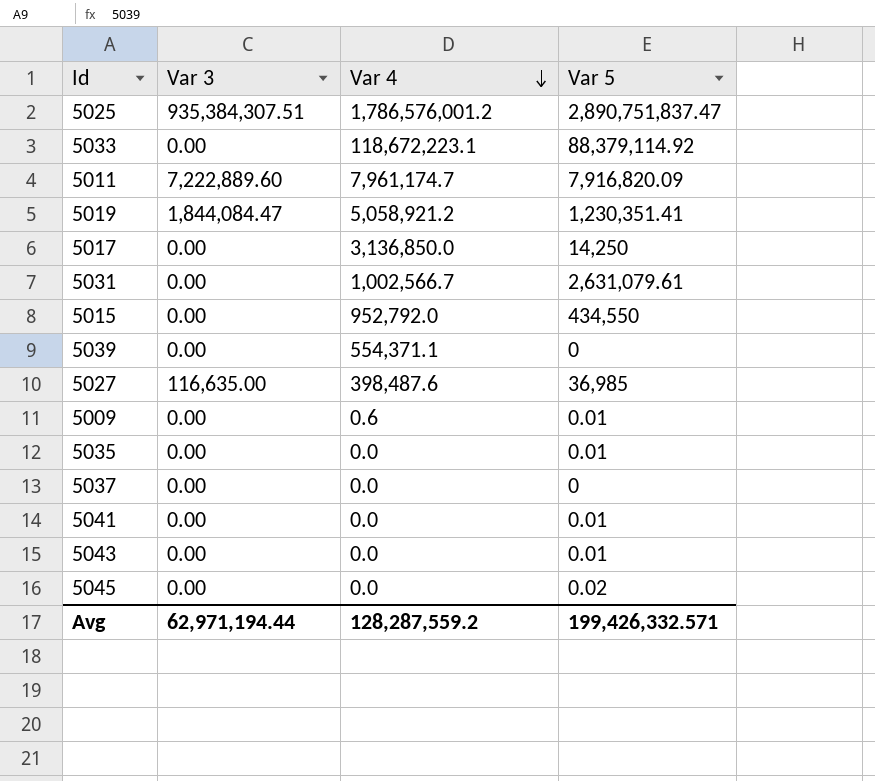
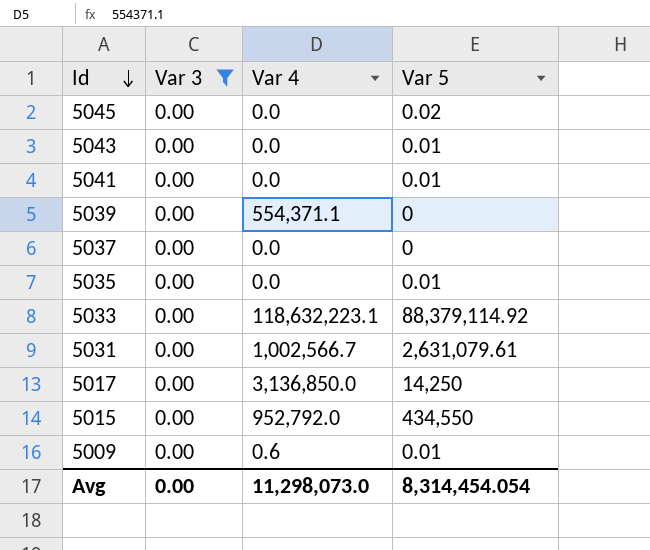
filter: none -> Var 3 = 0.00
row order: Var 4 descending -> Id descending
5033 | Var 4: 118,672,223.1 -> 118,632,223.1
Avg | Var 3: 62,971,194.44 -> 0.00
Avg | Var 4: 128,287,559.2 -> 11,298,073.0
Avg | Var 5: 199,426,332.571 -> 8,314,454.054

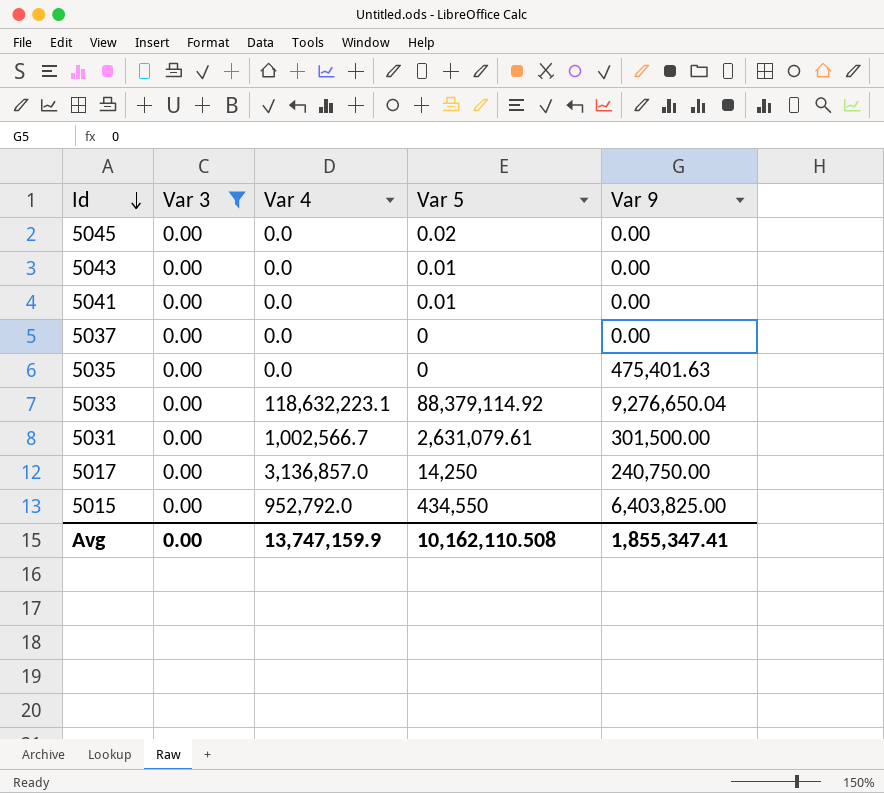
column Var 9 | position: none -> 5
row 5039: 0.00 | 554,371.1 | 0 -> none
row 5009: 0.00 | 0.6 | 0.01 -> none
5035 | Var 5: 0.01 -> 0
5017 | Var 4: 3,136,850.0 -> 3,136,857.0
Avg | Var 4: 11,298,073.0 -> 13,747,159.9
Avg | Var 5: 8,314,454.054 -> 10,162,110.508

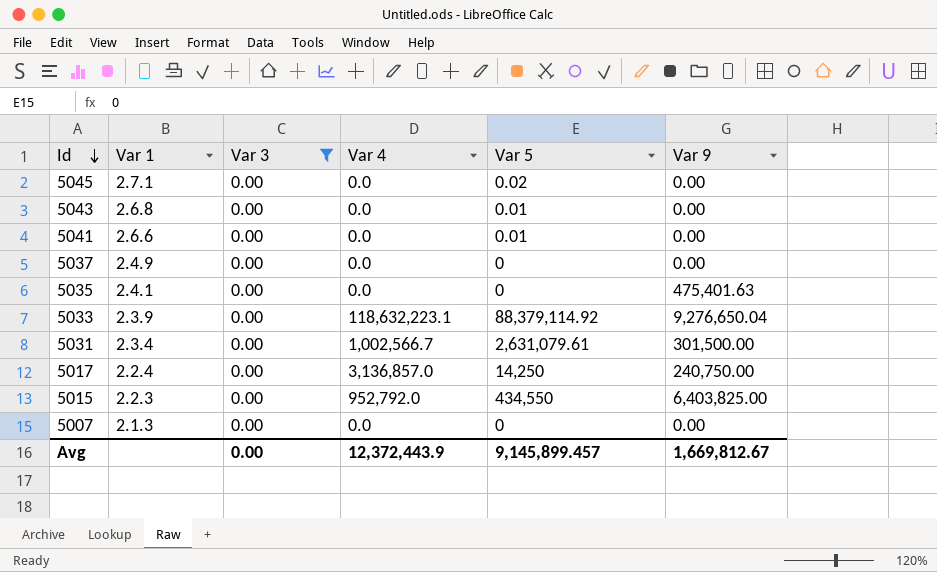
column Var 1 | position: none -> 2
row 5007: none -> 2.1.3 | 0.00 | 0.0 | 0 | 0.00
Avg | Var 4: 13,747,159.9 -> 12,372,443.9
Avg | Var 5: 10,162,110.508 -> 9,145,899.457
Avg | Var 9: 1,855,347.41 -> 1,669,812.67

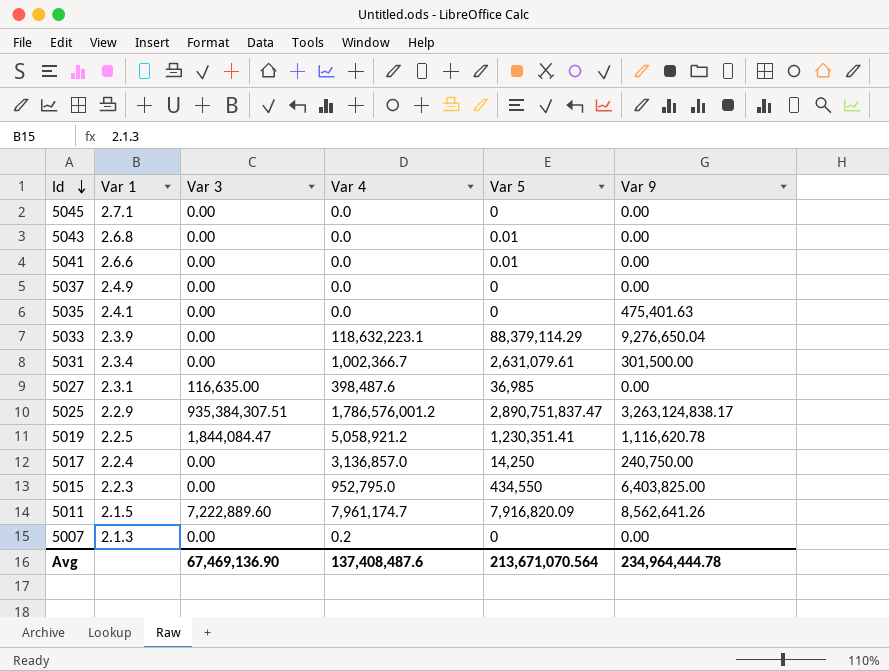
filter: Var 3 = 0.00 -> none
5045 | Var 5: 0.02 -> 0
5033 | Var 5: 88,379,114.92 -> 88,379,114.29
5031 | Var 4: 1,002,566.7 -> 1,002,366.7
5015 | Var 4: 952,792.0 -> 952,795.0
5007 | Var 4: 0.0 -> 0.2
Avg | Var 3: 0.00 -> 67,469,136.90
Avg | Var 4: 12,372,443.9 -> 137,408,487.6
Avg | Var 5: 9,145,899.457 -> 213,671,070.564
Avg | Var 9: 1,669,812.67 -> 234,964,444.78

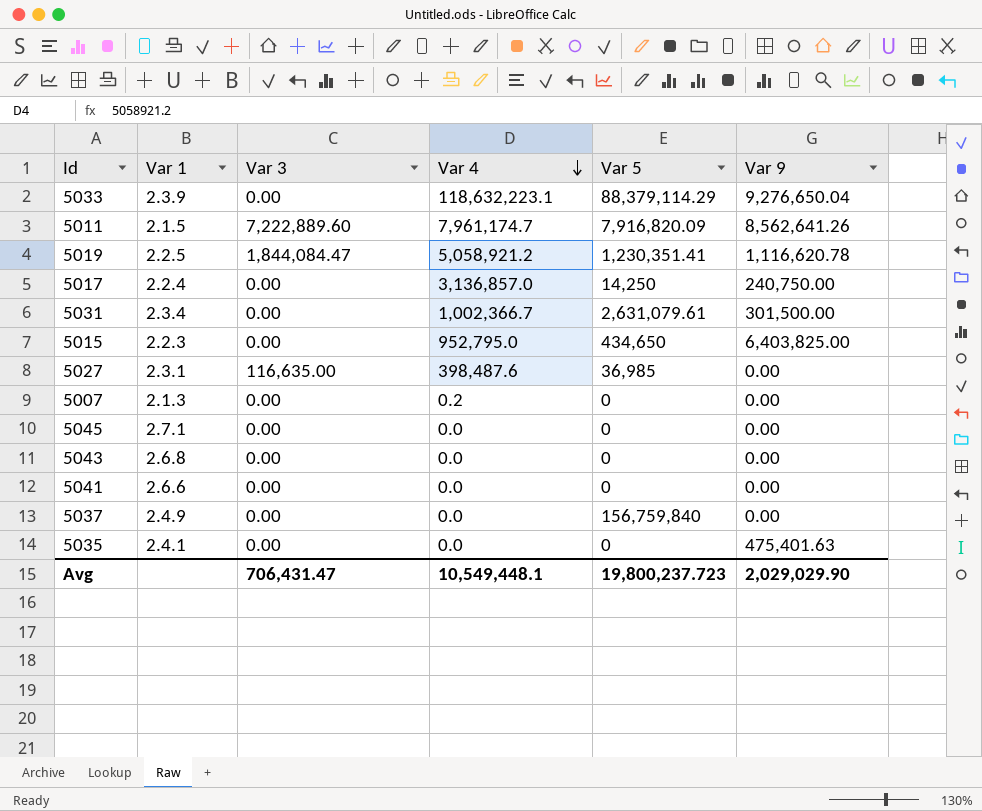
row order: Id descending -> Var 4 descending
row 5025: 2.2.9 | 935,384,307.51 | 1,786,576,001.2 | 2,890,751,837.47 | 3,263,124,838.17 -> none
5015 | Var 5: 434,550 -> 434,650
5043 | Var 5: 0.01 -> 0
5041 | Var 5: 0.01 -> 0
5037 | Var 5: 0 -> 156,759,840
Avg | Var 3: 67,469,136.90 -> 706,431.47
Avg | Var 4: 137,408,487.6 -> 10,549,448.1
Avg | Var 5: 213,671,070.564 -> 19,800,237.723
Avg | Var 9: 234,964,444.78 -> 2,029,029.90

